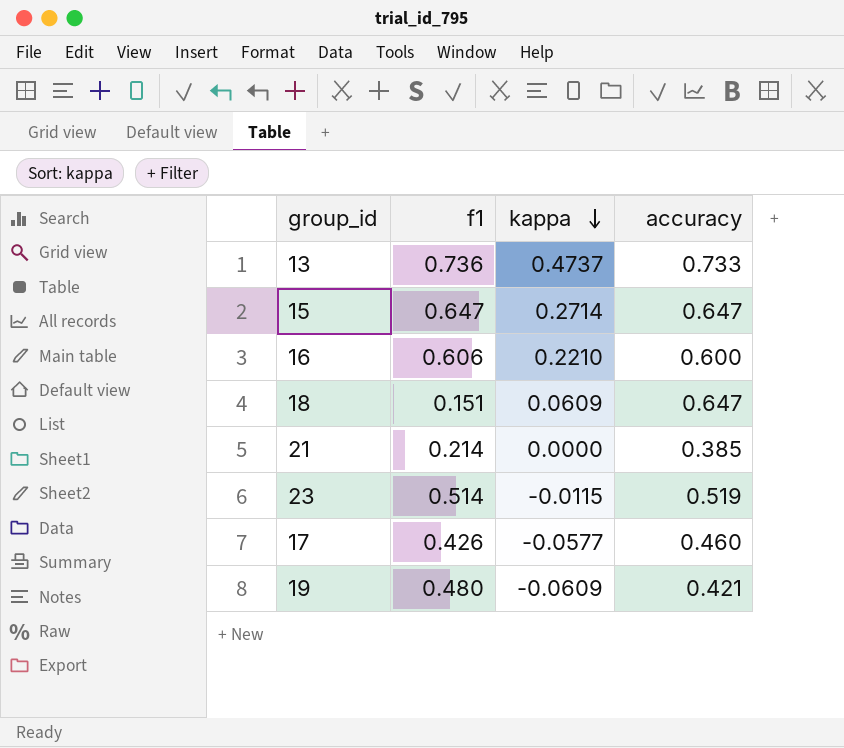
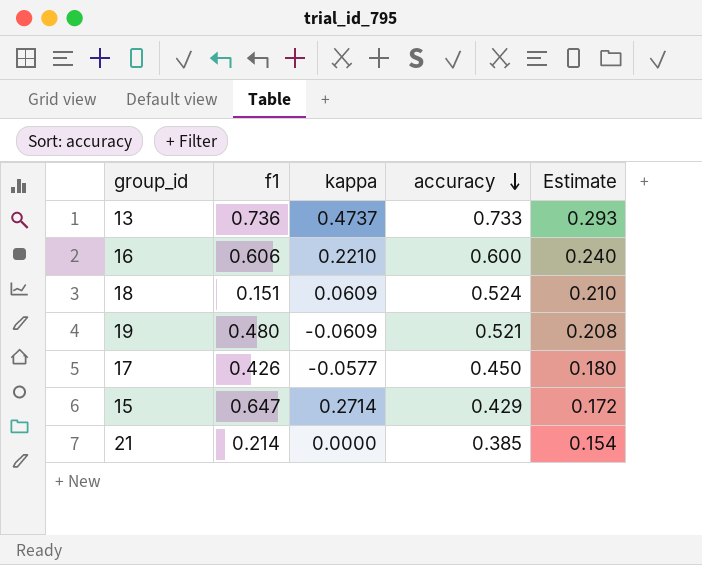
row order: kappa descending -> accuracy descending
column Estimate | formula: none -> [accuracy] * 0.4
row 23: 0.514 | -0.0115 | 0.519 -> none
18 | accuracy: 0.647 -> 0.524
19 | accuracy: 0.421 -> 0.521
17 | accuracy: 0.460 -> 0.450
15 | accuracy: 0.647 -> 0.429

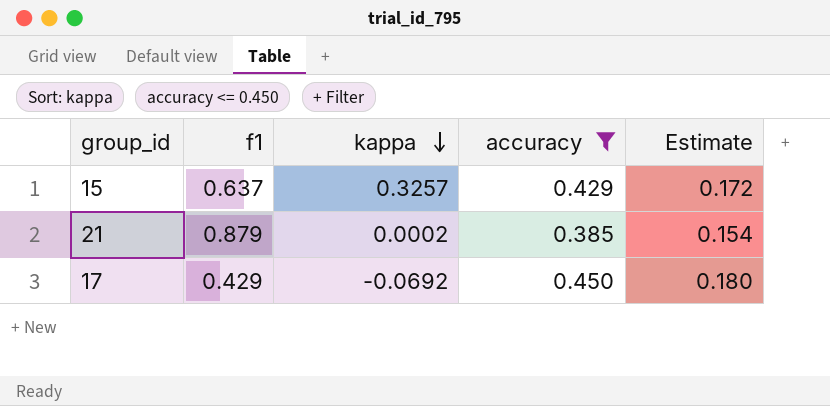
filter: none -> accuracy <= 0.450
row order: accuracy descending -> kappa descending
15 | f1: 0.647 -> 0.637
15 | kappa: 0.2714 -> 0.3257
21 | f1: 0.214 -> 0.879
21 | kappa: 0.0000 -> 0.0002
17 | f1: 0.426 -> 0.429
17 | kappa: -0.0577 -> -0.0692

